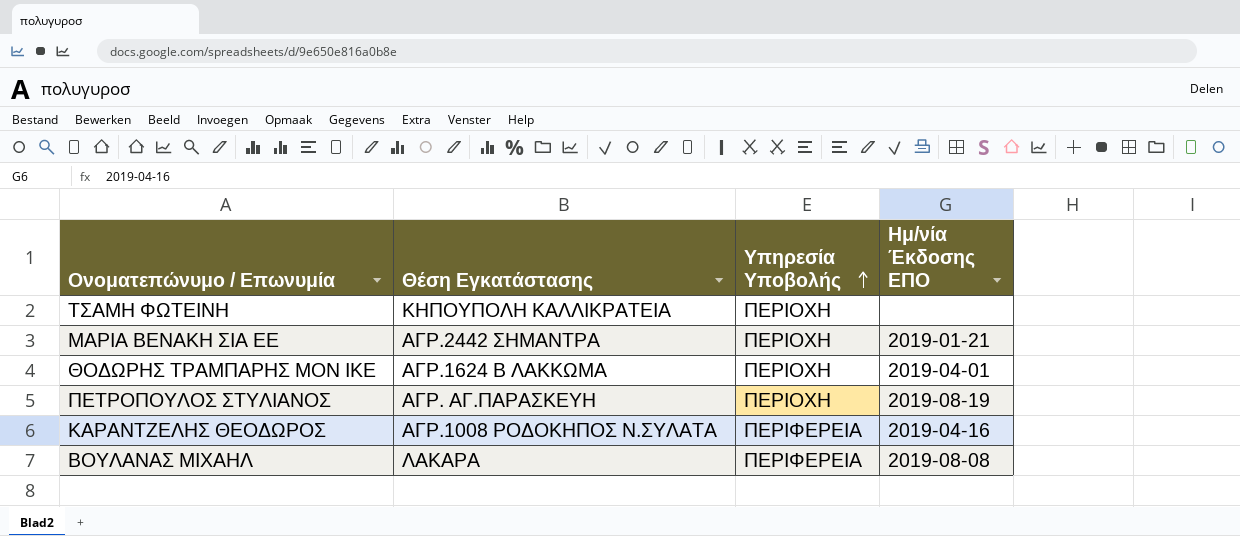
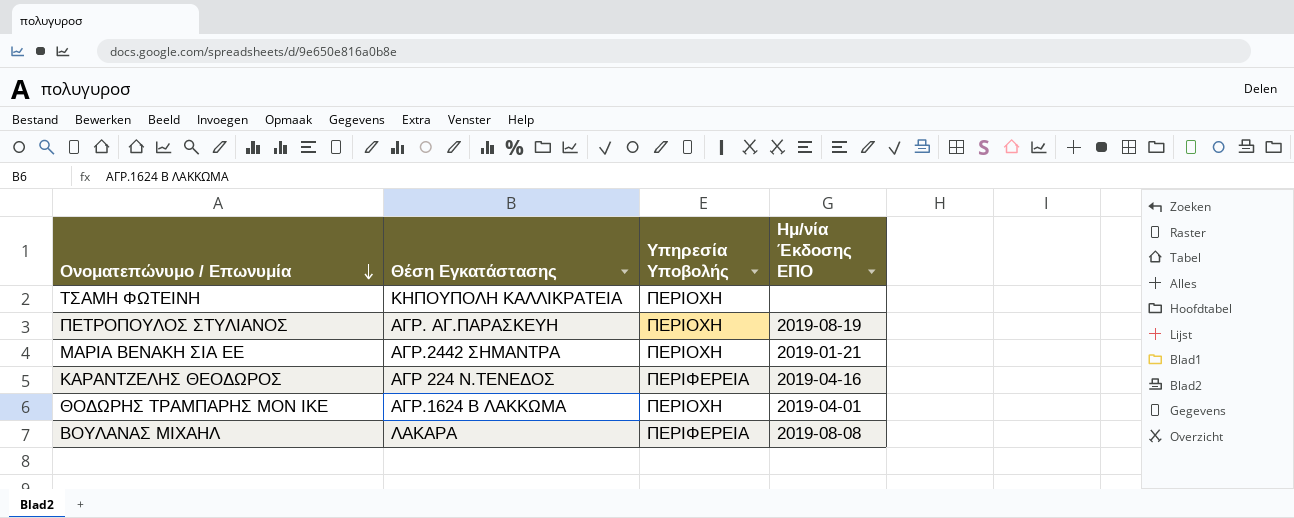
row order: Υπηρεσία Υποβολής ascending -> Ονοματεπώνυμο / Επωνυμία descending
ΚΑΡΑΝΤΖΕΛΗΣ ΘΕΟΔΩΡΟΣ | Θέση Εγκατάστασης: ΑΓΡ.1008 ΡΟΔΟΚΗΠΟΣ Ν.ΣΥΛΑΤΑ -> ΑΓΡ 224 Ν.ΤΕΝΕΔΟΣ

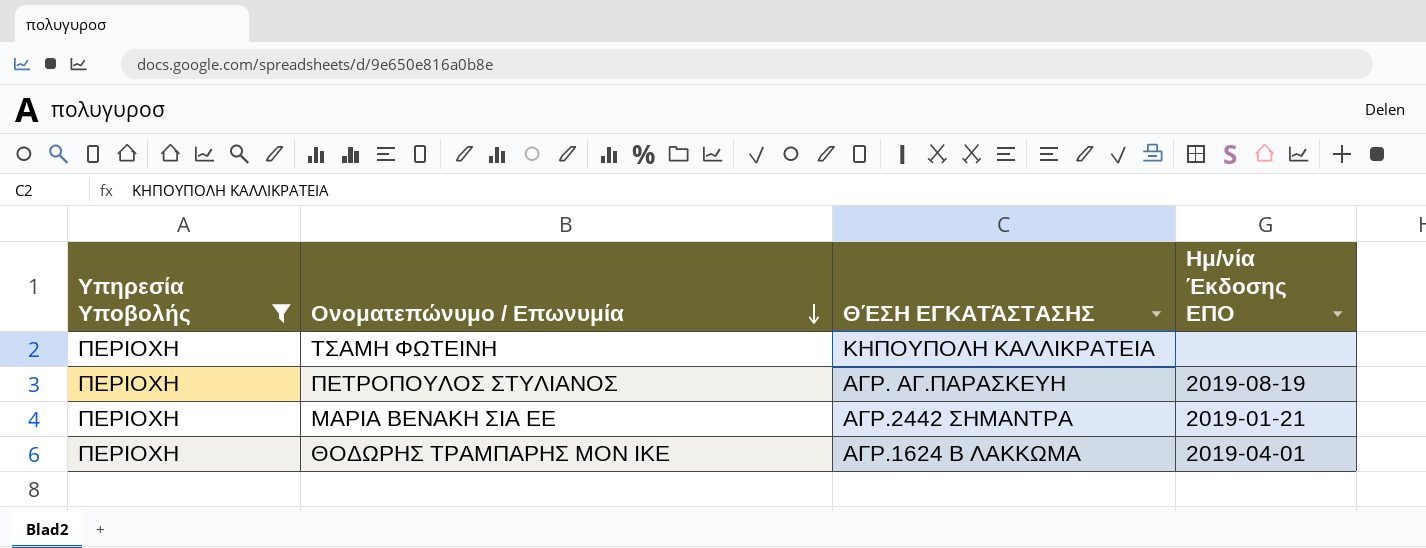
filter: none -> Υπηρεσία Υποβολής = ΠΕΡΙΟΧΗ
column Υπηρεσία Υποβολής | position: 3 -> 1
column name: Θέση Εγκατάστασης -> ΘΈΣΗ ΕΓΚΑΤΆΣΤΑΣΗΣ

